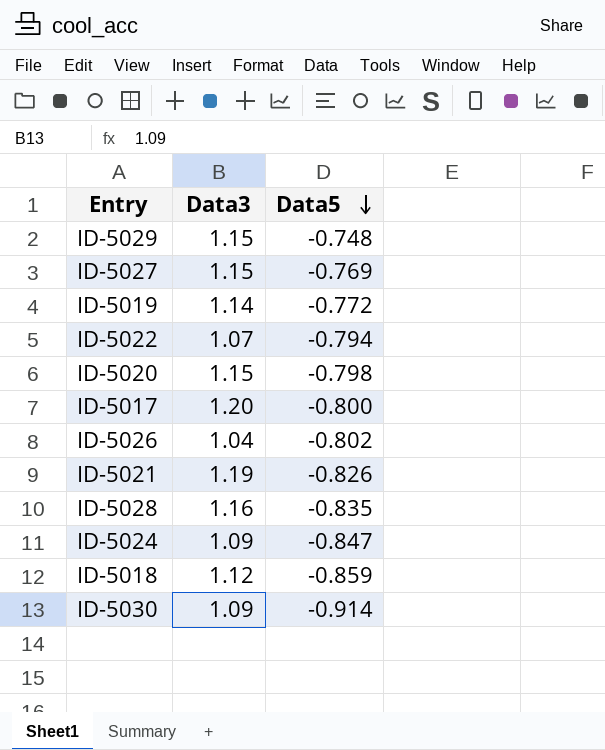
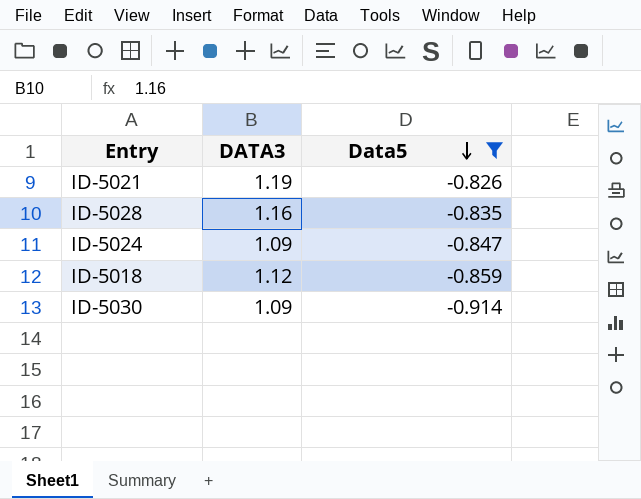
filter: none -> Data5 <= -0.826
column name: Data3 -> DATA3

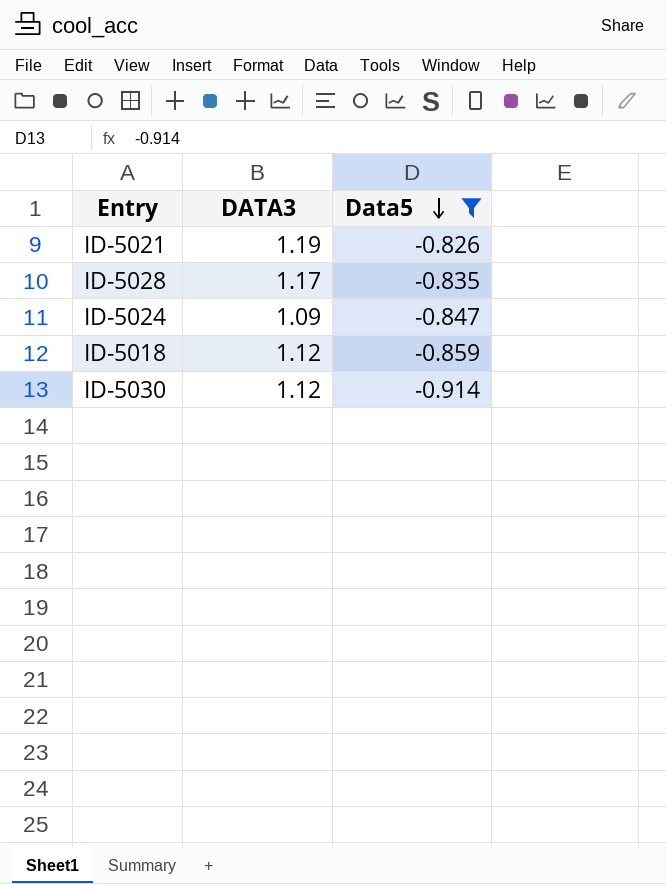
ID-5028 | DATA3: 1.16 -> 1.17
ID-5030 | DATA3: 1.09 -> 1.12

